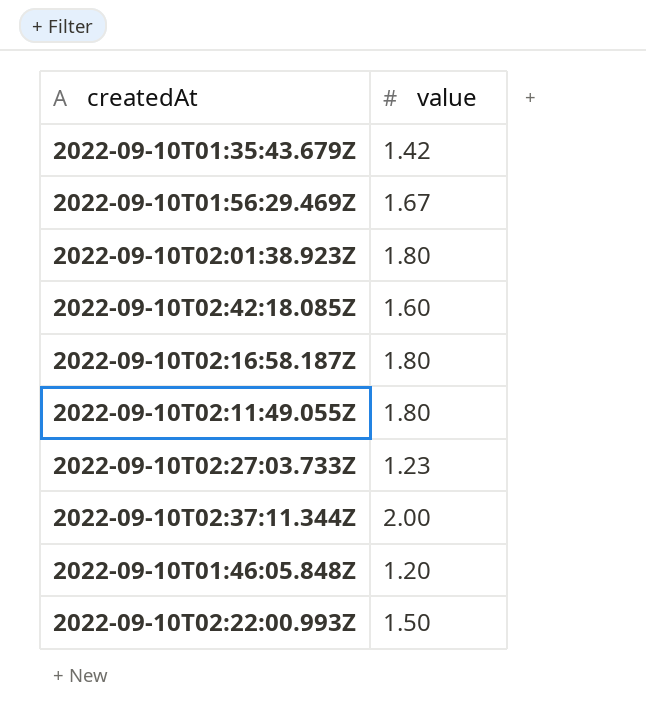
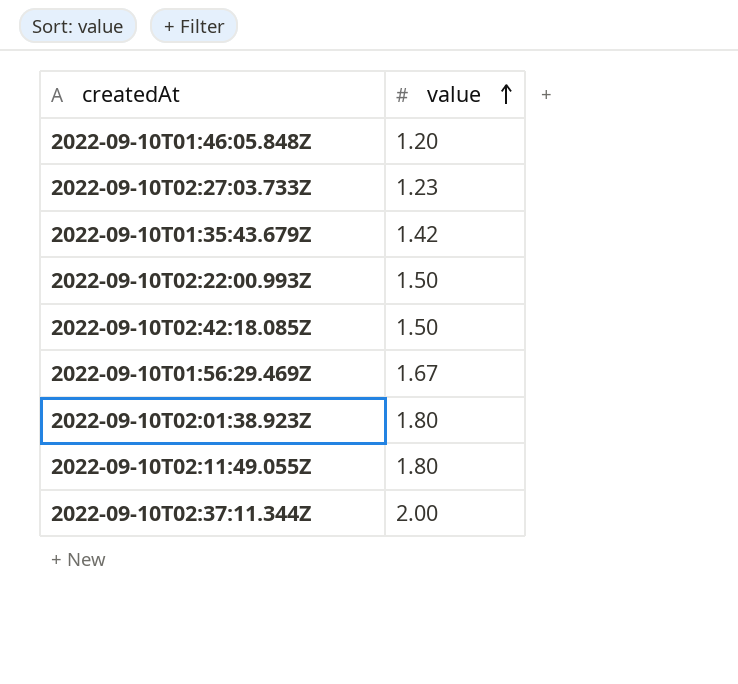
row order: none -> value ascending
row 2022-09-10T02:16:58.187Z: 1.80 -> none
2022-09-10T02:42:18.085Z | value: 1.60 -> 1.50

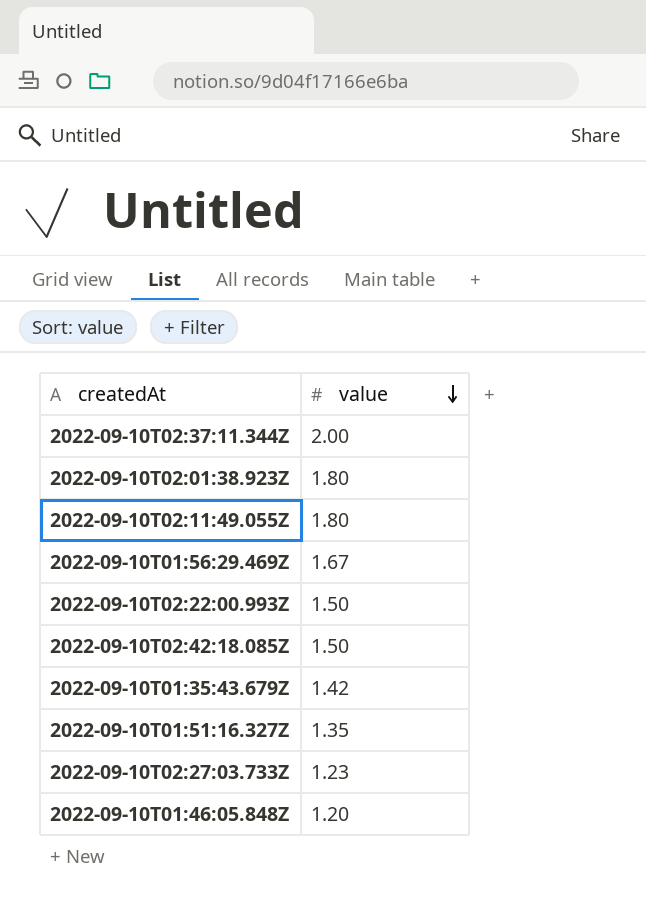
row order: value ascending -> value descending
row 2022-09-10T01:51:16.327Z: none -> 1.35

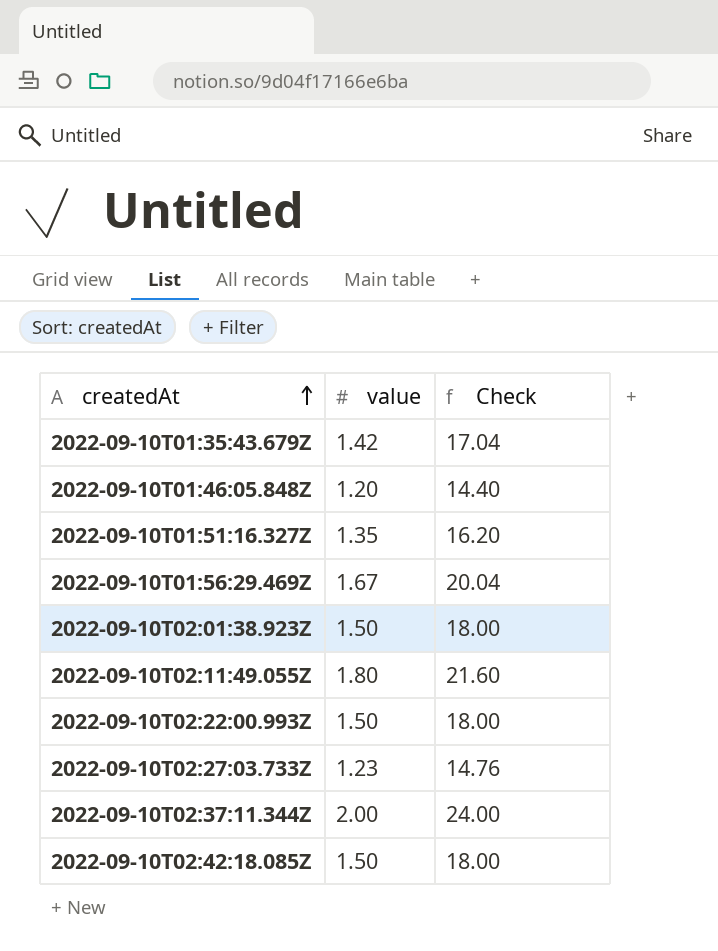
row order: value descending -> createdAt ascending
column Check | formula: none -> [value] * 12
2022-09-10T02:01:38.923Z | value: 1.80 -> 1.50

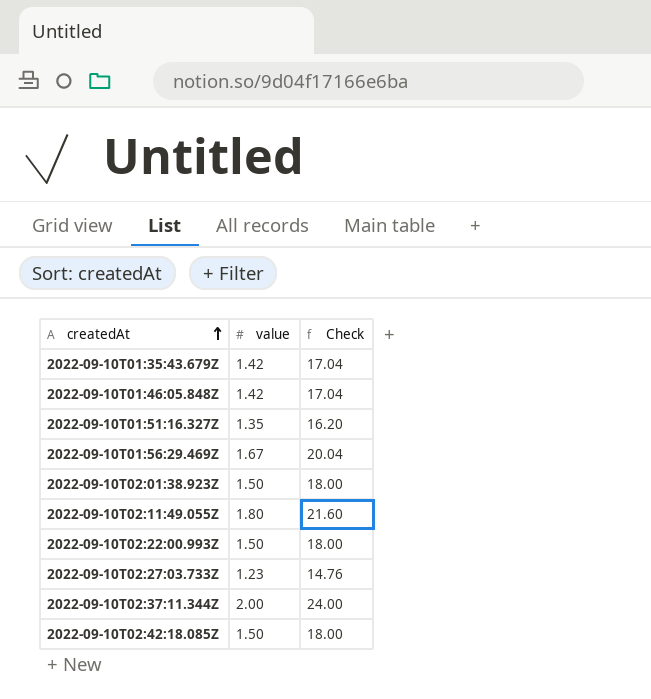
2022-09-10T01:46:05.848Z | value: 1.20 -> 1.42
2022-09-10T01:46:05.848Z | Check: 14.40 -> 17.04

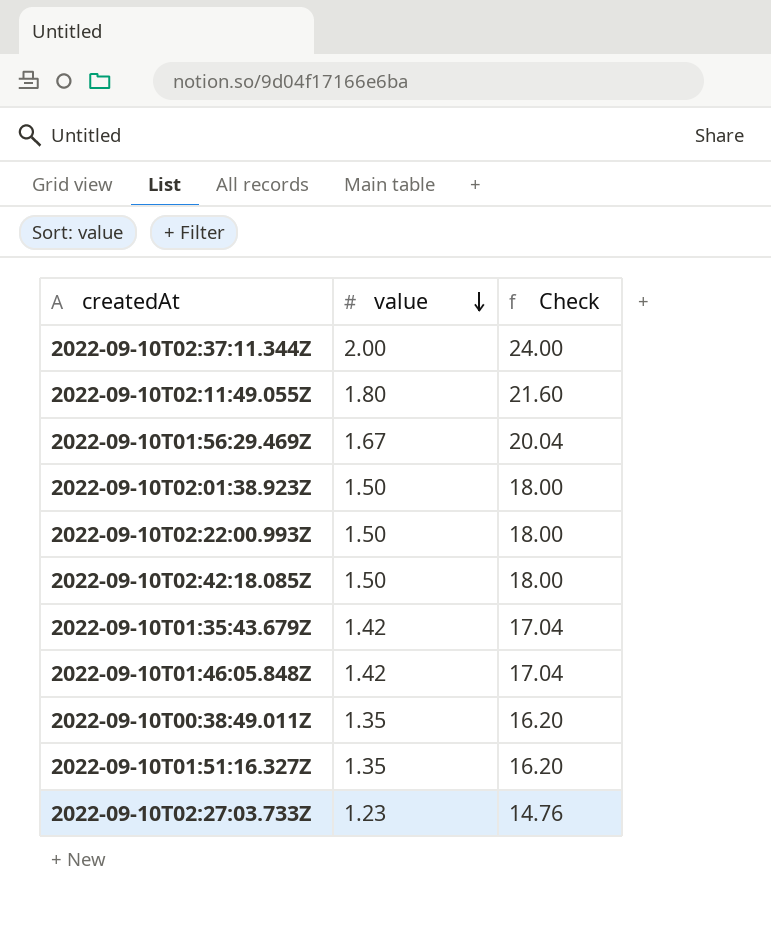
row order: createdAt ascending -> value descending
row 2022-09-10T00:38:49.011Z: none -> 1.35 | 16.20

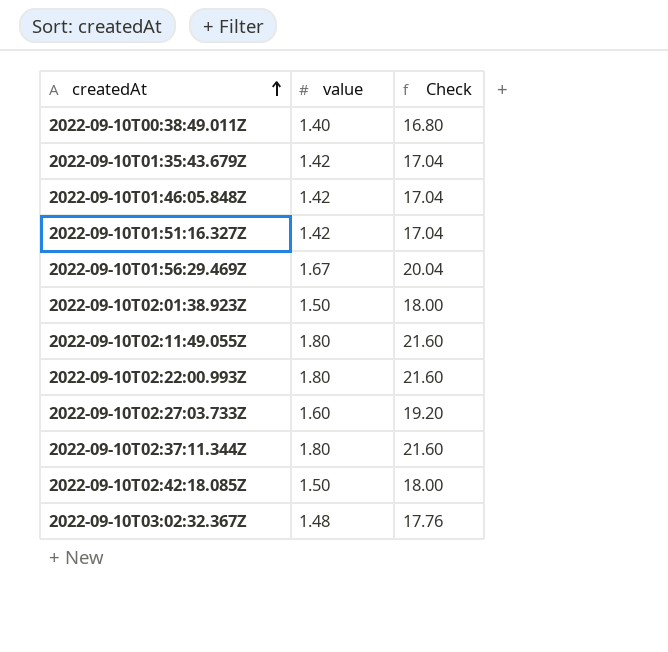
row order: value descending -> createdAt ascending
2022-09-10T00:38:49.011Z | value: 1.35 -> 1.40
2022-09-10T00:38:49.011Z | Check: 16.20 -> 16.80
2022-09-10T01:51:16.327Z | value: 1.35 -> 1.42
2022-09-10T01:51:16.327Z | Check: 16.20 -> 17.04
2022-09-10T02:22:00.993Z | value: 1.50 -> 1.80
2022-09-10T02:22:00.993Z | Check: 18.00 -> 21.60
2022-09-10T02:27:03.733Z | value: 1.23 -> 1.60
2022-09-10T02:27:03.733Z | Check: 14.76 -> 19.20
2022-09-10T02:37:11.344Z | value: 2.00 -> 1.80
2022-09-10T02:37:11.344Z | Check: 24.00 -> 21.60
row 2022-09-10T03:02:32.367Z: none -> 1.48 | 17.76

